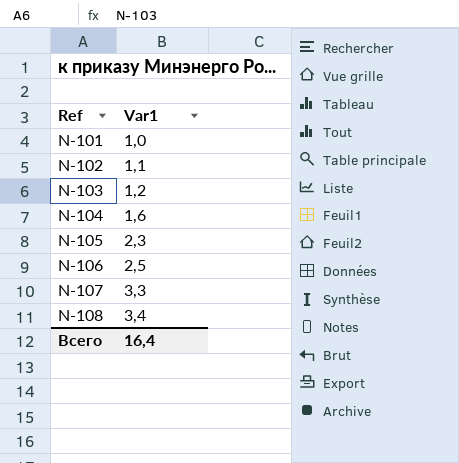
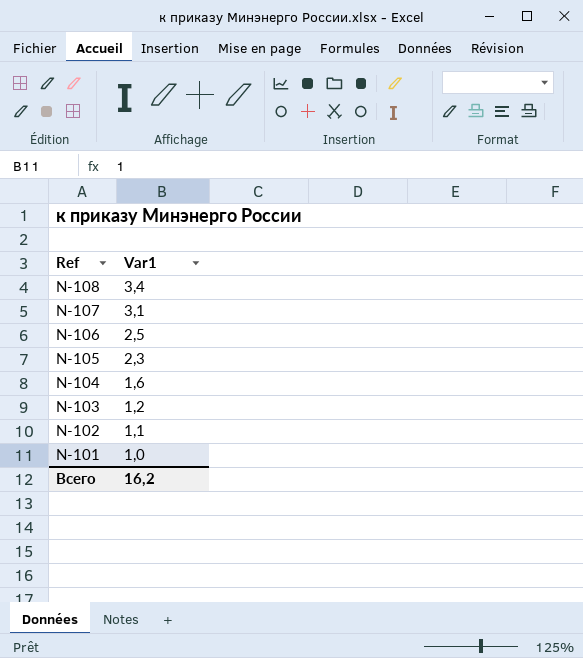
row order: Ref ascending -> Ref descending
N-107 | Var1: 3,3 -> 3,1
Всего | Var1: 16,4 -> 16,2

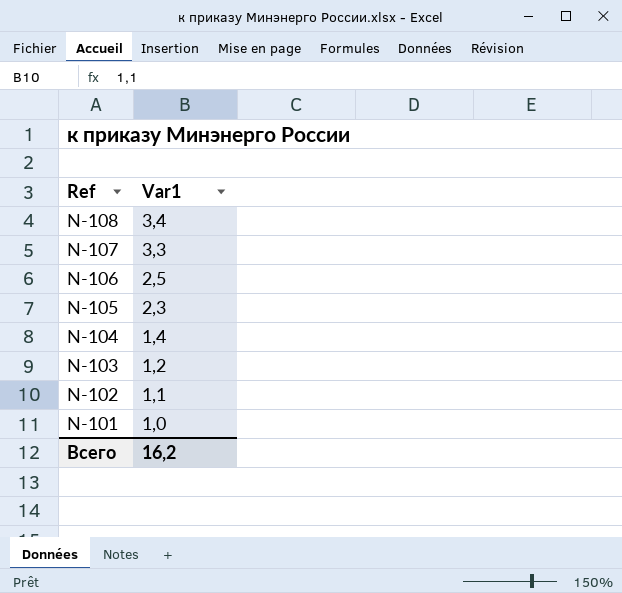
N-107 | Var1: 3,1 -> 3,3
N-104 | Var1: 1,6 -> 1,4

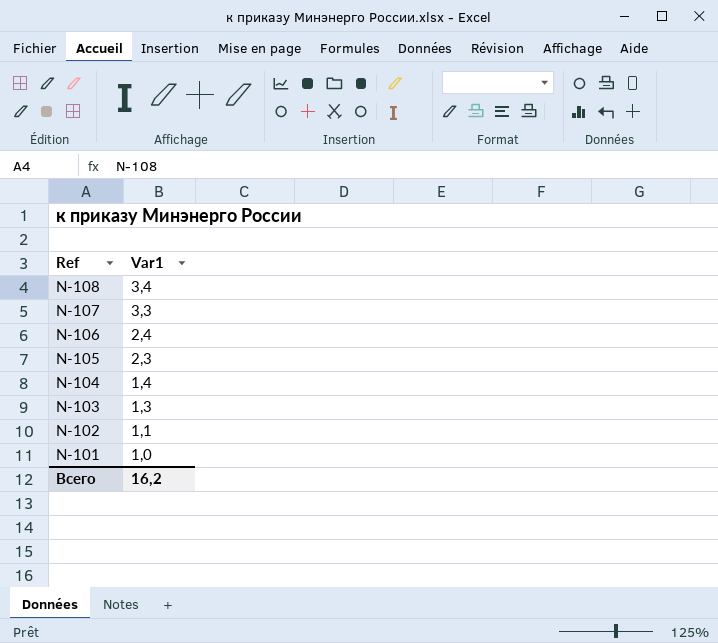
N-106 | Var1: 2,5 -> 2,4
N-103 | Var1: 1,2 -> 1,3

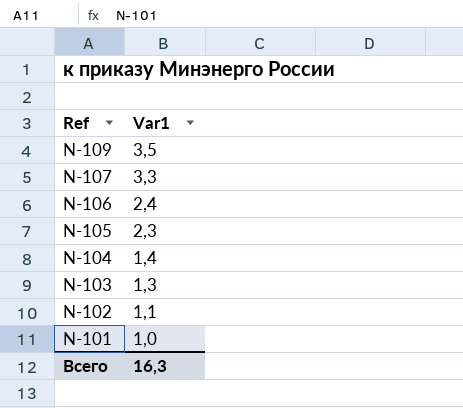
row N-108: 3,4 -> none
row N-109: none -> 3,5
Всего | Var1: 16,2 -> 16,3

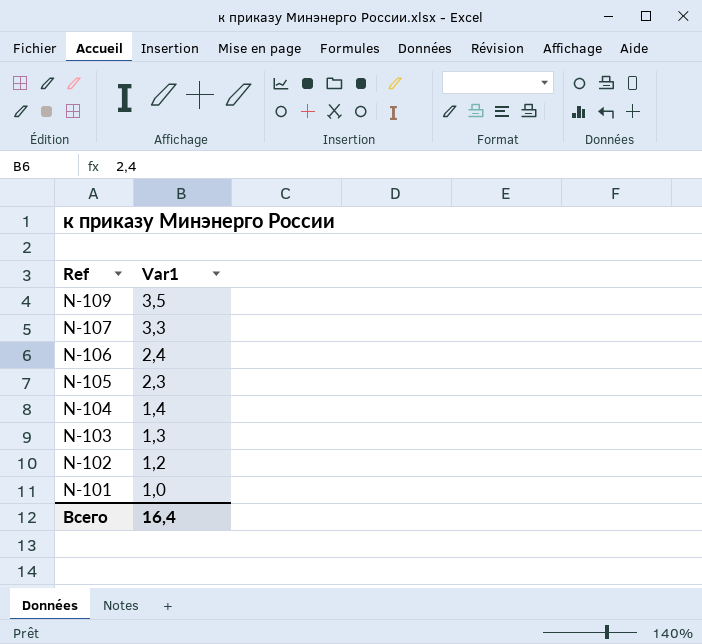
N-102 | Var1: 1,1 -> 1,2
Всего | Var1: 16,3 -> 16,4

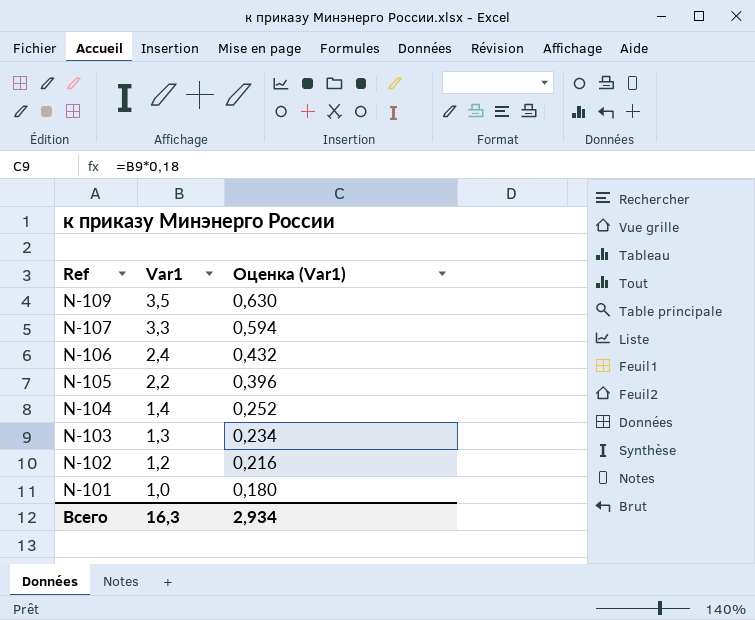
column Оценка (Var1) | formula: none -> [Var1] * 0,18
N-105 | Var1: 2,3 -> 2,2
Всего | Var1: 16,4 -> 16,3

